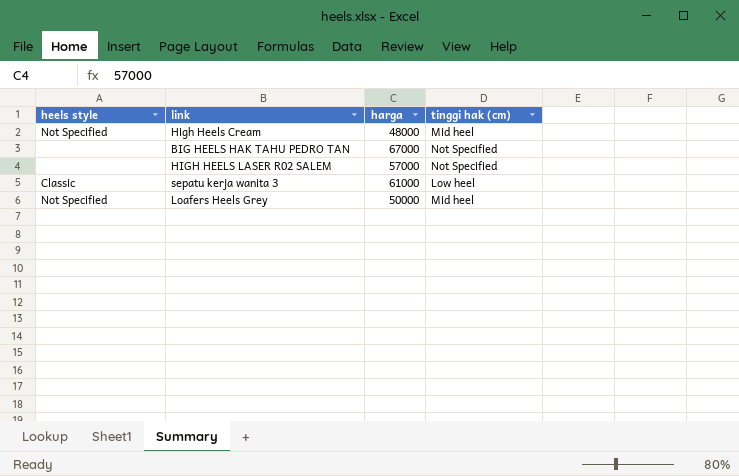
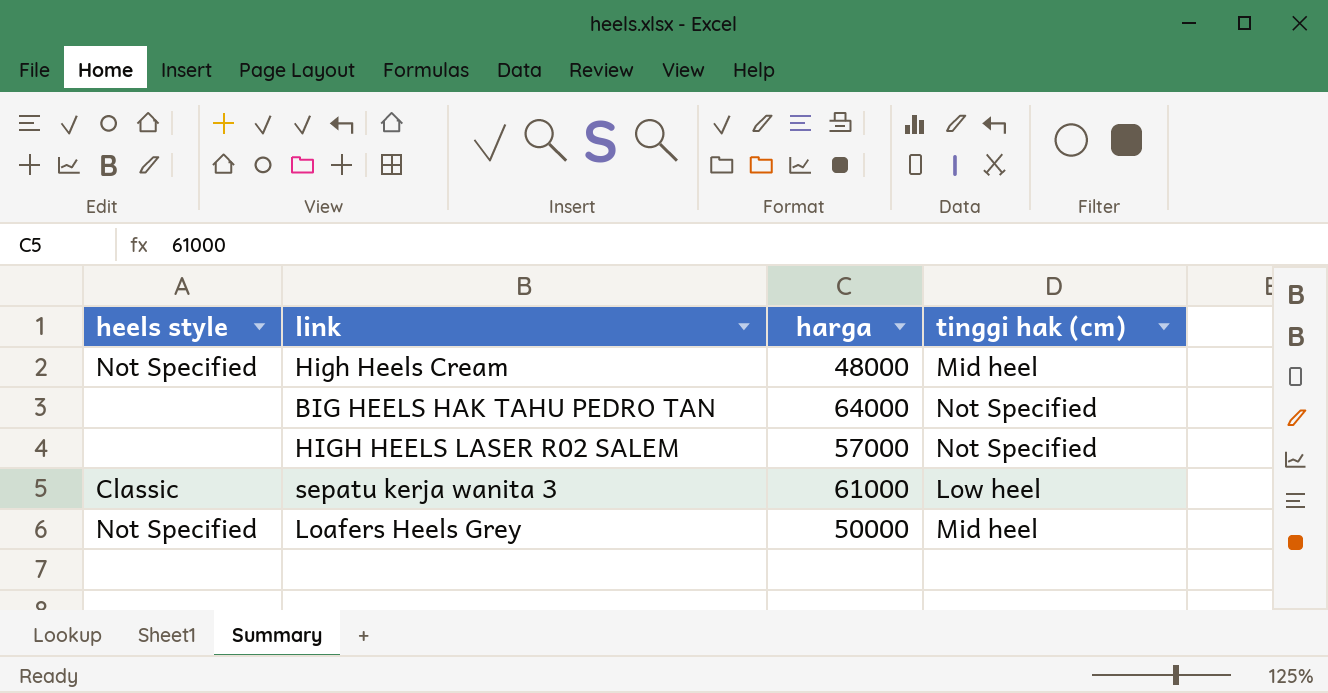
BIG HEELS HAK TAHU PEDRO TAN | harga: 67000 -> 64000

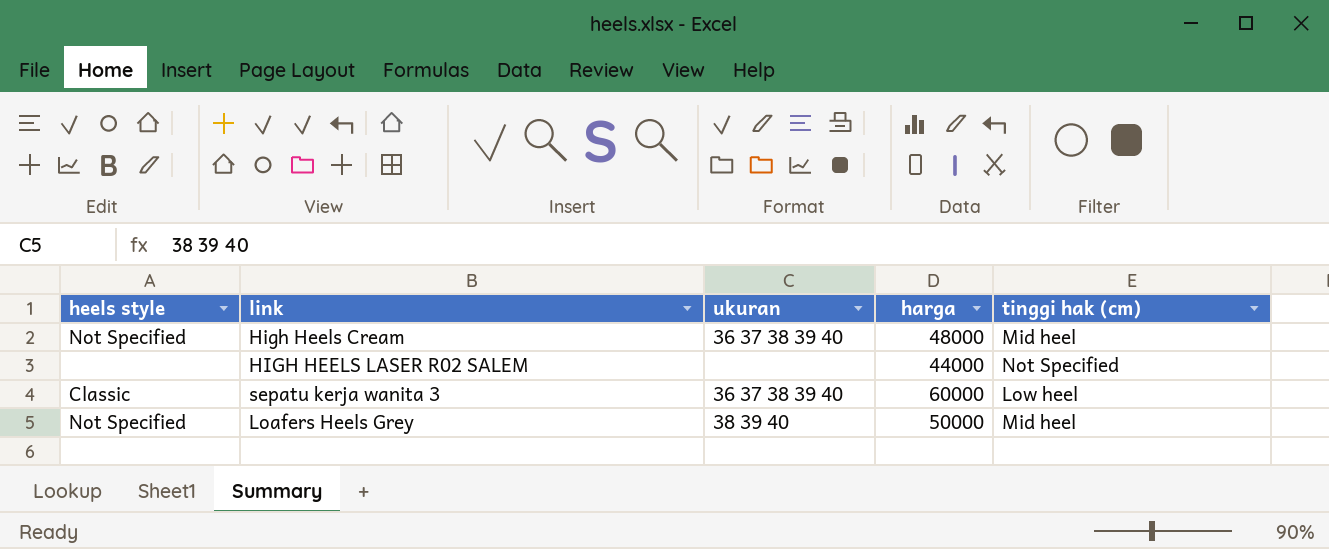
column ukuran | position: none -> 3
row BIG HEELS HAK TAHU PEDRO TAN: none | 64000 | Not Specified -> none
HIGH HEELS LASER R02 SALEM | harga: 57000 -> 44000
sepatu kerja wanita 3 | harga: 61000 -> 60000

